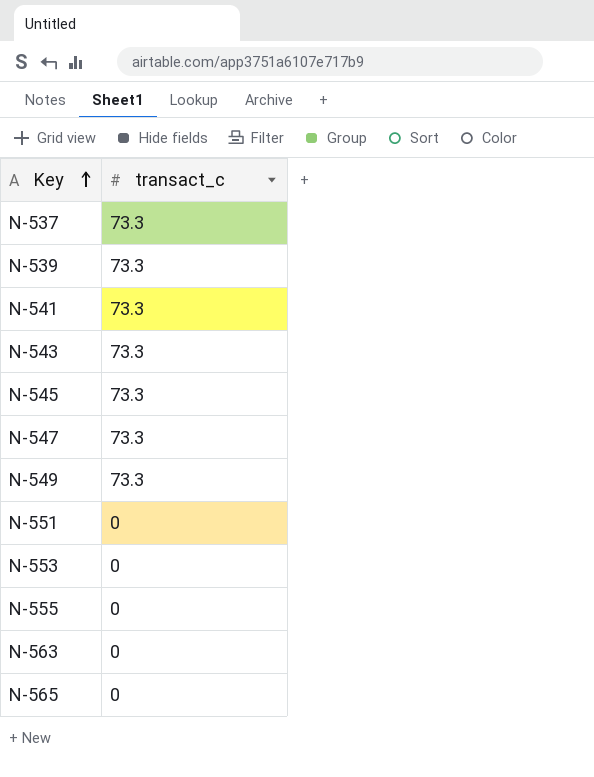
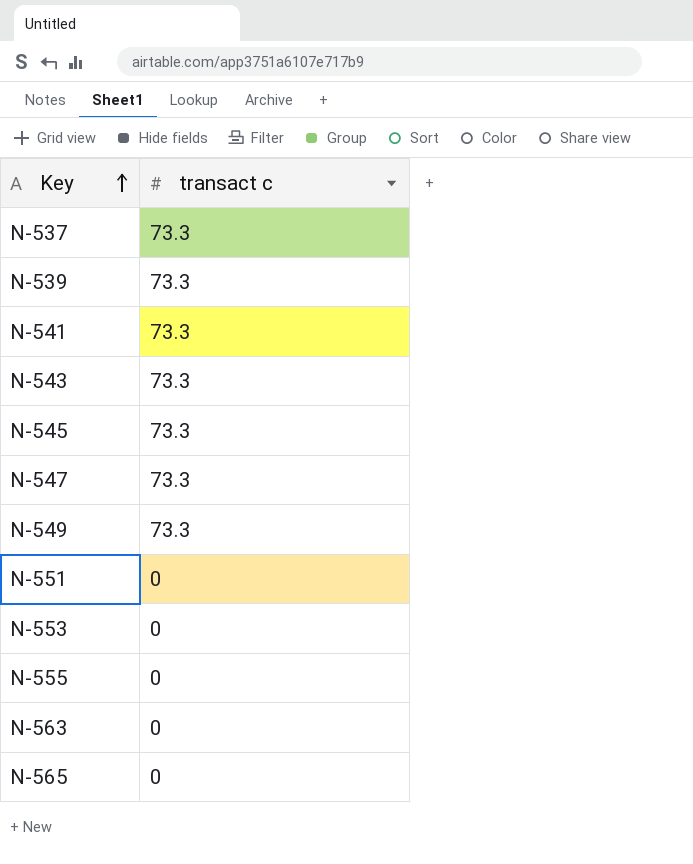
column name: transact_c -> transact c

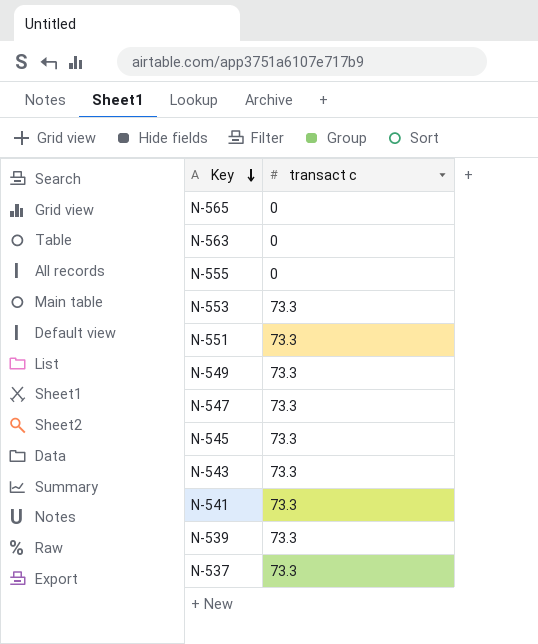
row order: Key ascending -> Key descending
N-553 | transact c: 0 -> 73.3
N-551 | transact c: 0 -> 73.3

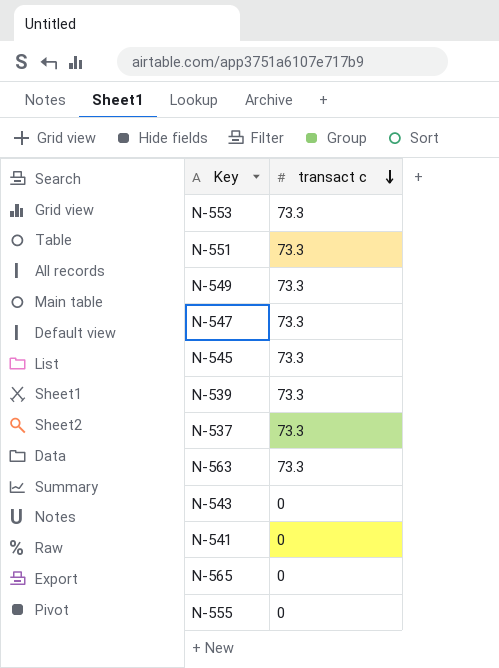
row order: Key descending -> transact c descending
N-563 | transact c: 0 -> 73.3
N-543 | transact c: 73.3 -> 0
N-541 | transact c: 73.3 -> 0

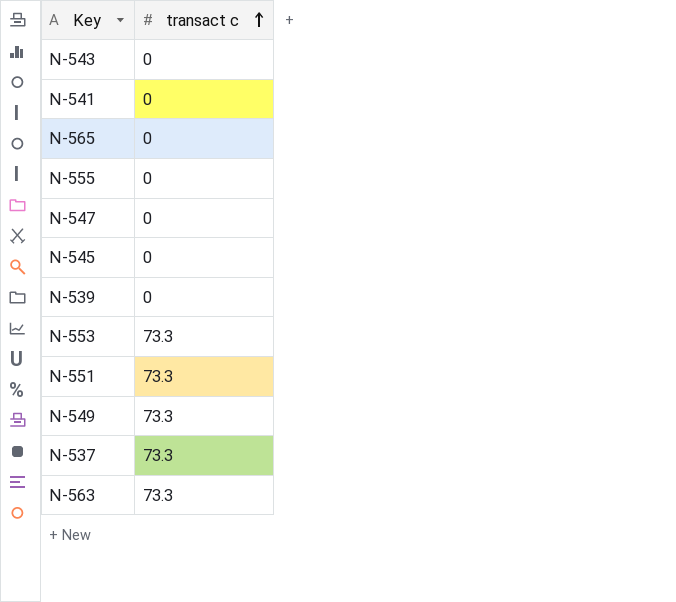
row order: transact c descending -> transact c ascending
N-547 | transact c: 73.3 -> 0
N-545 | transact c: 73.3 -> 0
N-539 | transact c: 73.3 -> 0

